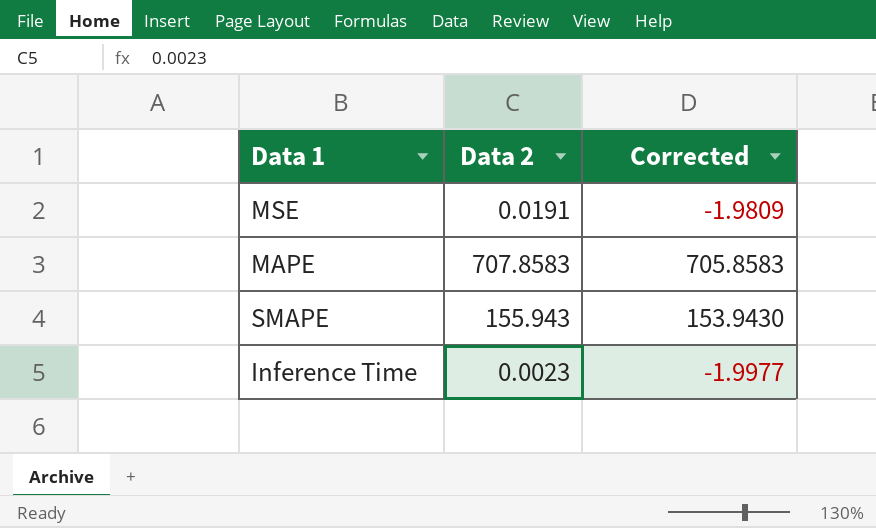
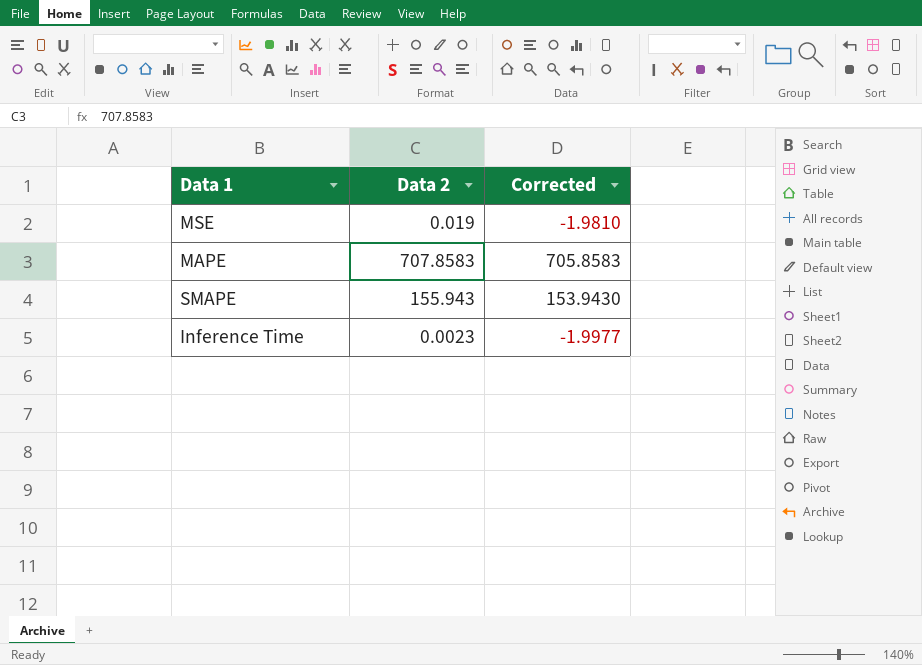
MSE | Data 2: 0.0191 -> 0.019
MSE | Corrected: -1.9809 -> -1.9810

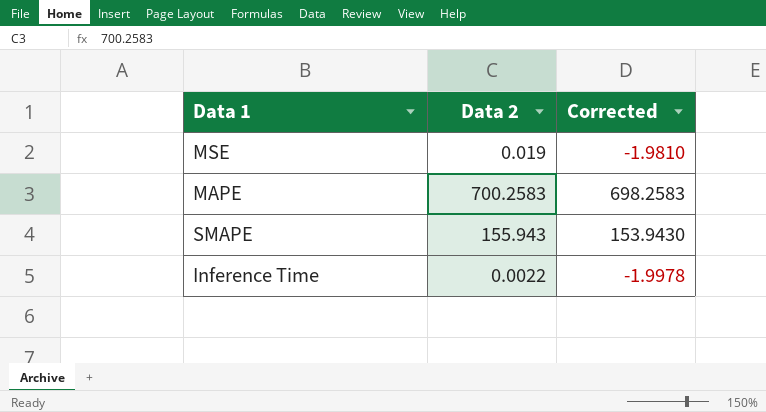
MAPE | Data 2: 707.8583 -> 700.2583
MAPE | Corrected: 705.8583 -> 698.2583
Inference Time | Data 2: 0.0023 -> 0.0022
Inference Time | Corrected: -1.9977 -> -1.9978

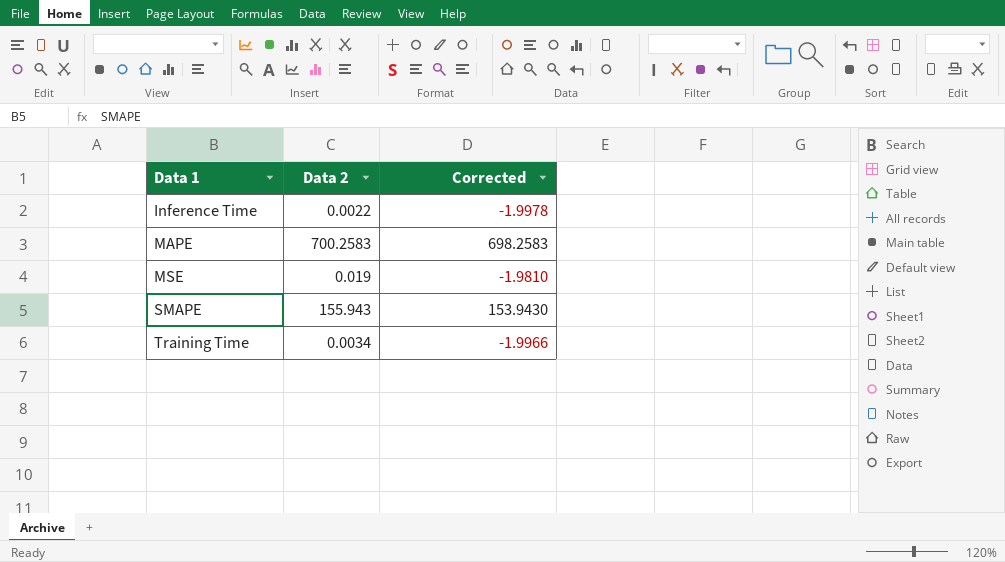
row order: none -> Data 1 ascending
row Training Time: none -> 0.0034 | -1.9966

